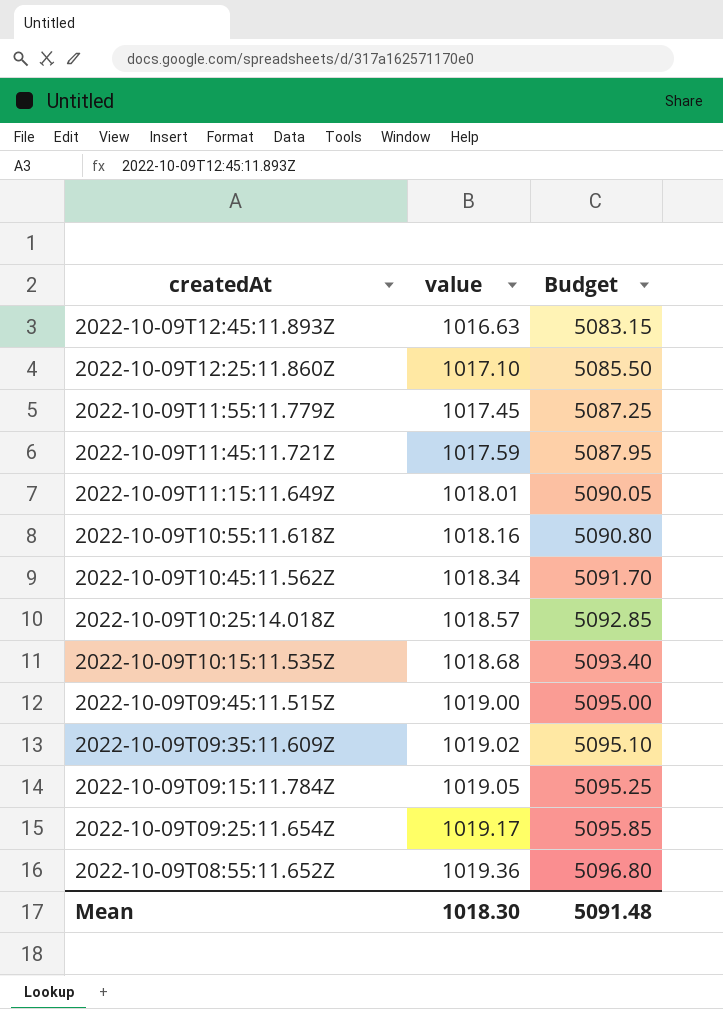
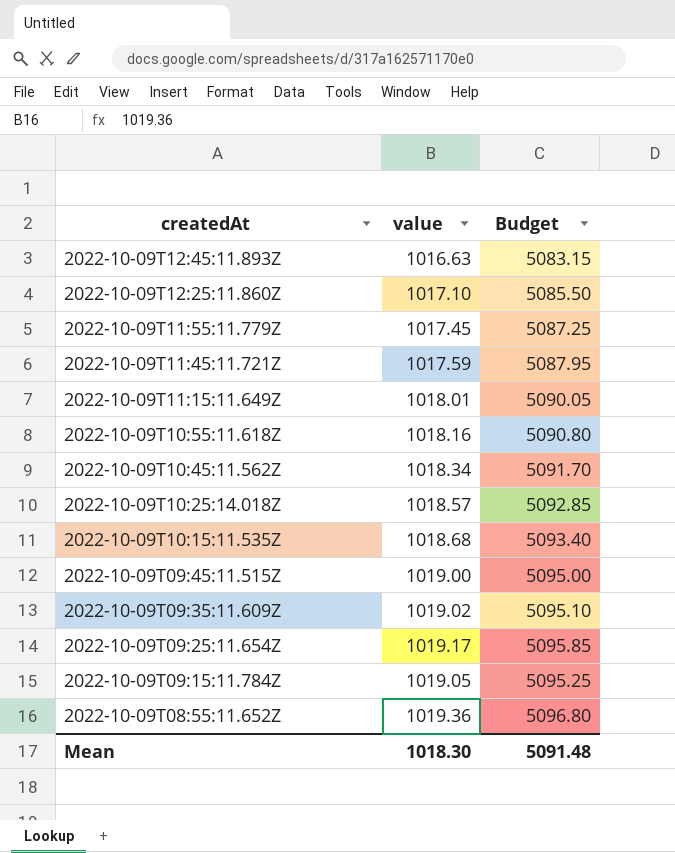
row order: value ascending -> createdAt descending

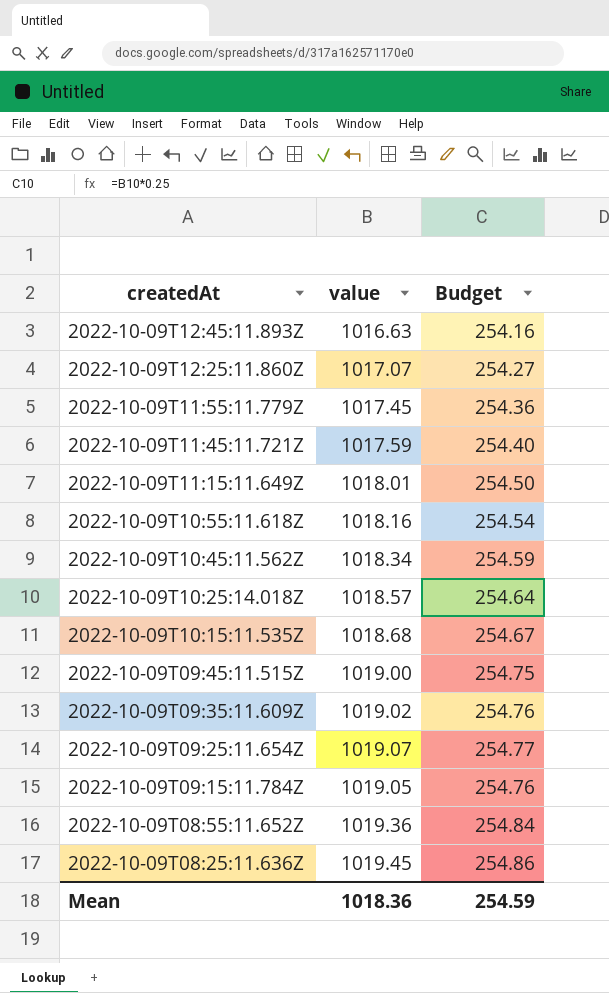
column Budget | formula: [value] * 5 -> [value] * 0.25
2022-10-09T12:25:11.860Z | value: 1017.10 -> 1017.07
2022-10-09T09:25:11.654Z | value: 1019.17 -> 1019.07
row 2022-10-09T08:25:11.636Z: none -> 1019.45 | 254.86
Mean | value: 1018.30 -> 1018.36
Mean | Budget: 5091.48 -> 254.59

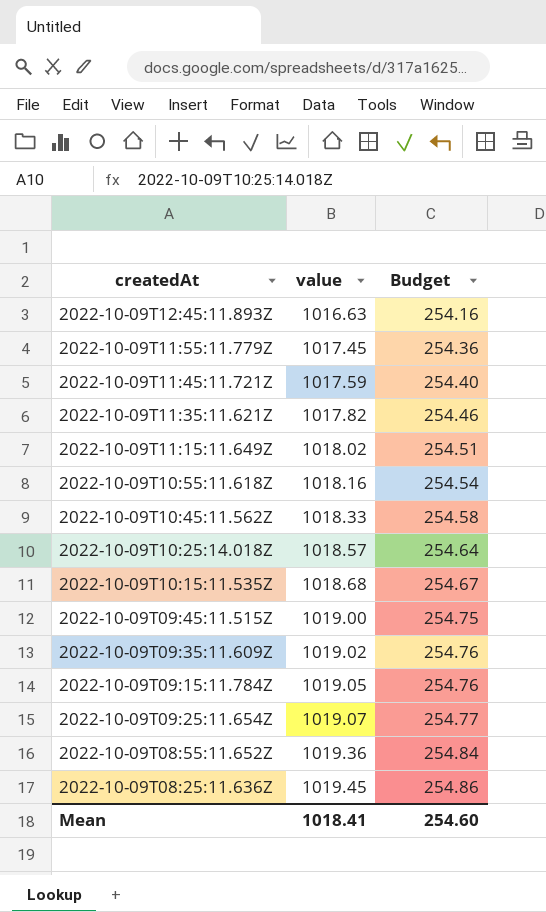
row order: createdAt descending -> value ascending
row 2022-10-09T12:25:11.860Z: 1017.07 | 254.27 -> none
row 2022-10-09T11:35:11.621Z: none -> 1017.82 | 254.46
2022-10-09T11:15:11.649Z | value: 1018.01 -> 1018.02
2022-10-09T11:15:11.649Z | Budget: 254.50 -> 254.51
2022-10-09T10:45:11.562Z | value: 1018.34 -> 1018.33
2022-10-09T10:45:11.562Z | Budget: 254.59 -> 254.58
Mean | value: 1018.36 -> 1018.41
Mean | Budget: 254.59 -> 254.60

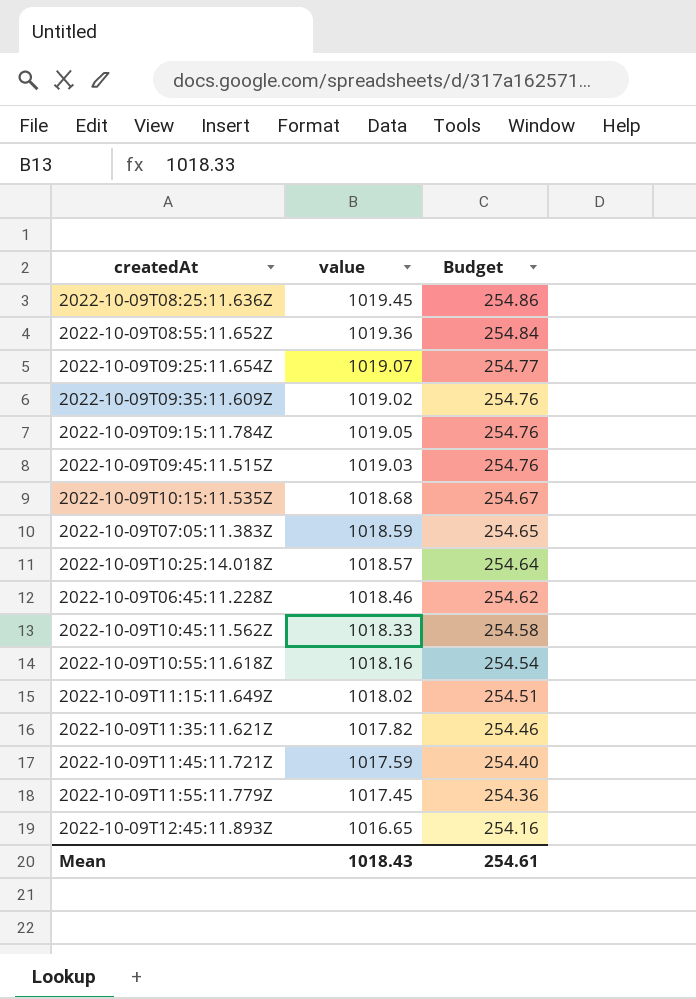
row order: value ascending -> Budget descending
2022-10-09T09:45:11.515Z | value: 1019.00 -> 1019.03
2022-10-09T09:45:11.515Z | Budget: 254.75 -> 254.76
row 2022-10-09T07:05:11.383Z: none -> 1018.59 | 254.65
row 2022-10-09T06:45:11.228Z: none -> 1018.46 | 254.62
2022-10-09T12:45:11.893Z | value: 1016.63 -> 1016.65
Mean | value: 1018.41 -> 1018.43
Mean | Budget: 254.60 -> 254.61

